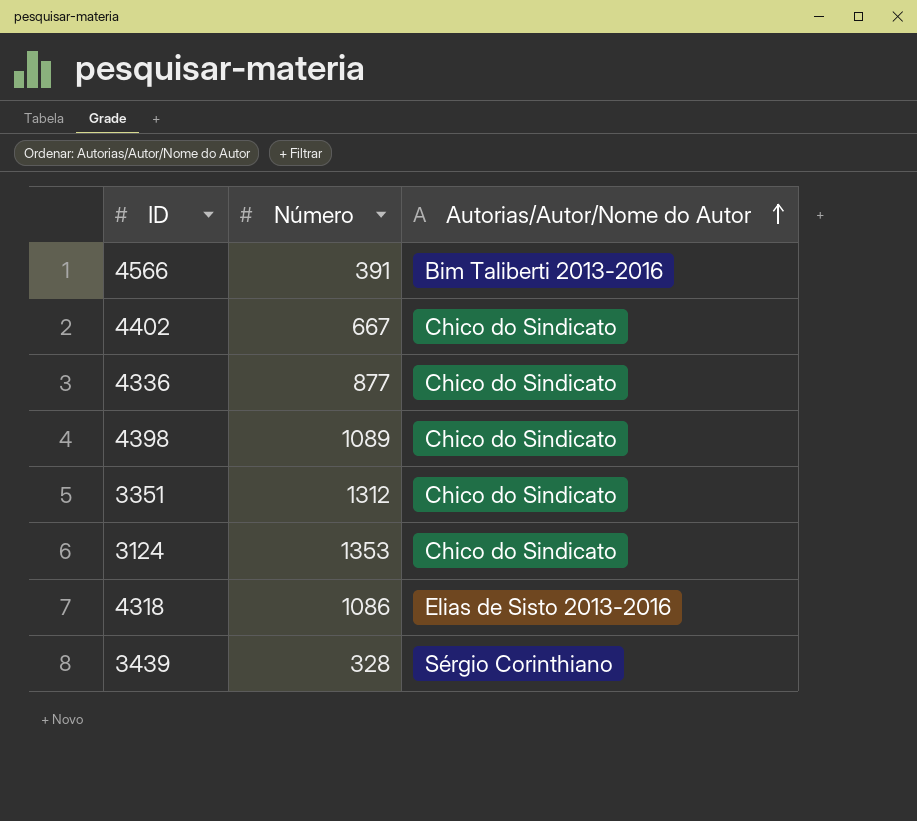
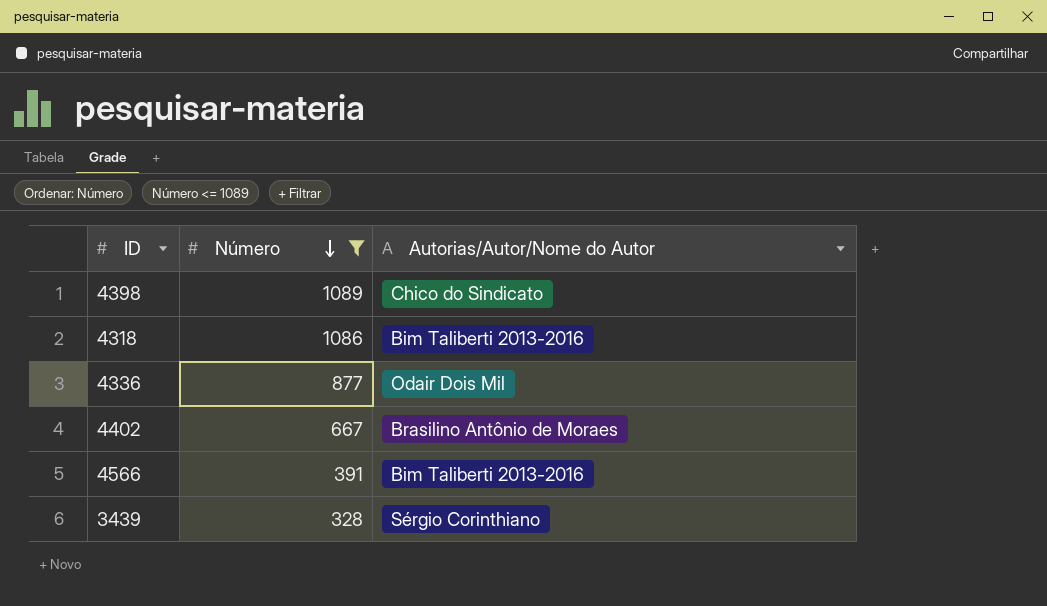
filter: none -> Número <= 1089
row order: Autorias/Autor/Nome do Autor ascending -> Número descending
4318 | Autorias/Autor/Nome do Autor: Elias de Sisto 2013-2016 -> Bim Taliberti 2013-2016
4336 | Autorias/Autor/Nome do Autor: Chico do Sindicato -> Odair Dois Mil
4402 | Autorias/Autor/Nome do Autor: Chico do Sindicato -> Brasilino Antônio de Moraes

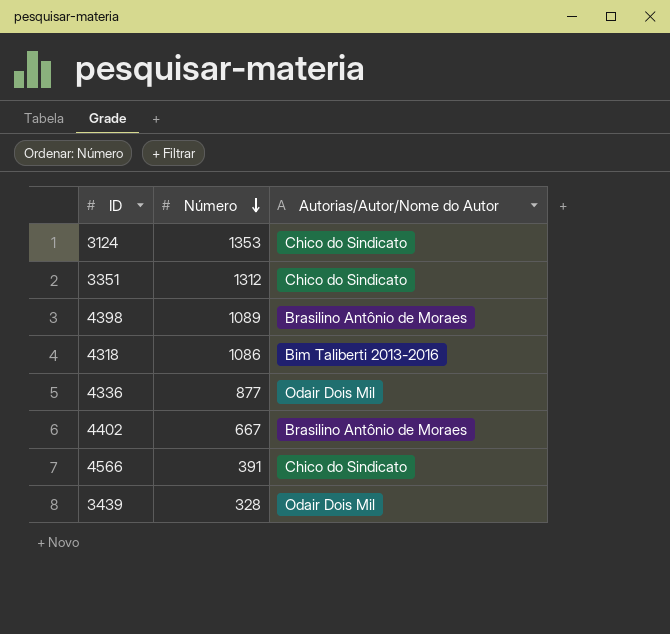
filter: Número <= 1089 -> none
4398 | Autorias/Autor/Nome do Autor: Chico do Sindicato -> Brasilino Antônio de Moraes
4566 | Autorias/Autor/Nome do Autor: Bim Taliberti 2013-2016 -> Chico do Sindicato
3439 | Autorias/Autor/Nome do Autor: Sérgio Corinthiano -> Odair Dois Mil

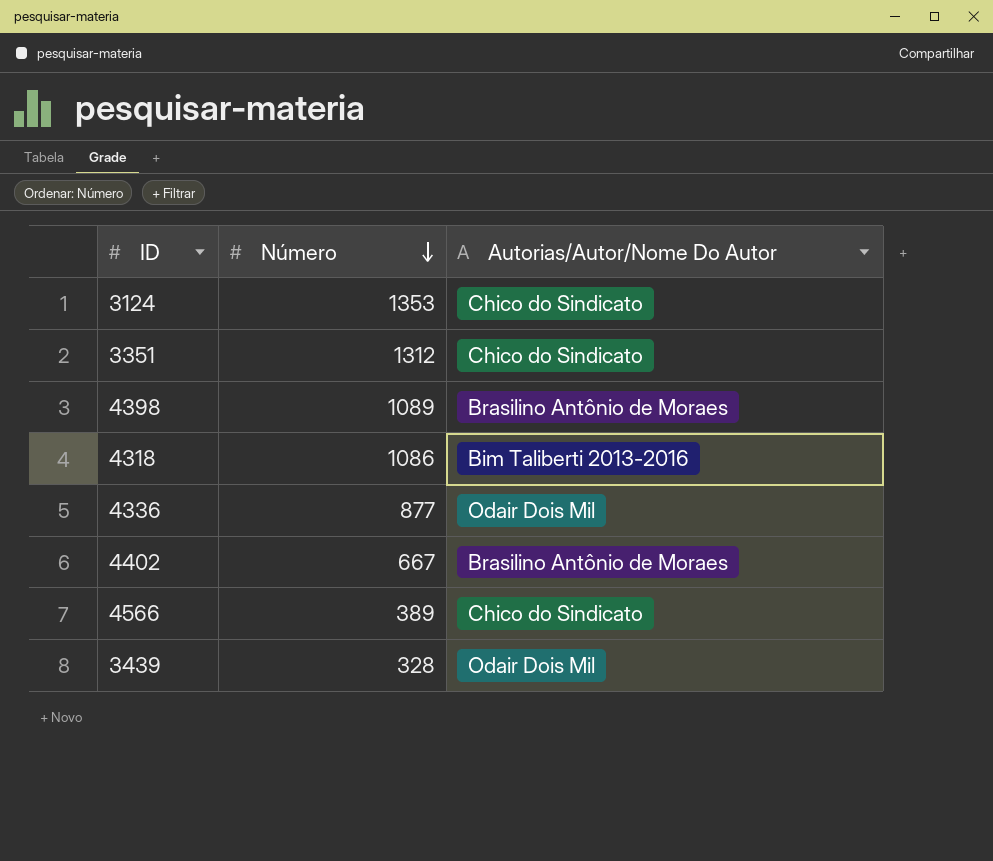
column name: Autorias/Autor/Nome do Autor -> Autorias/Autor/Nome Do Autor
4566 | Número: 391 -> 389

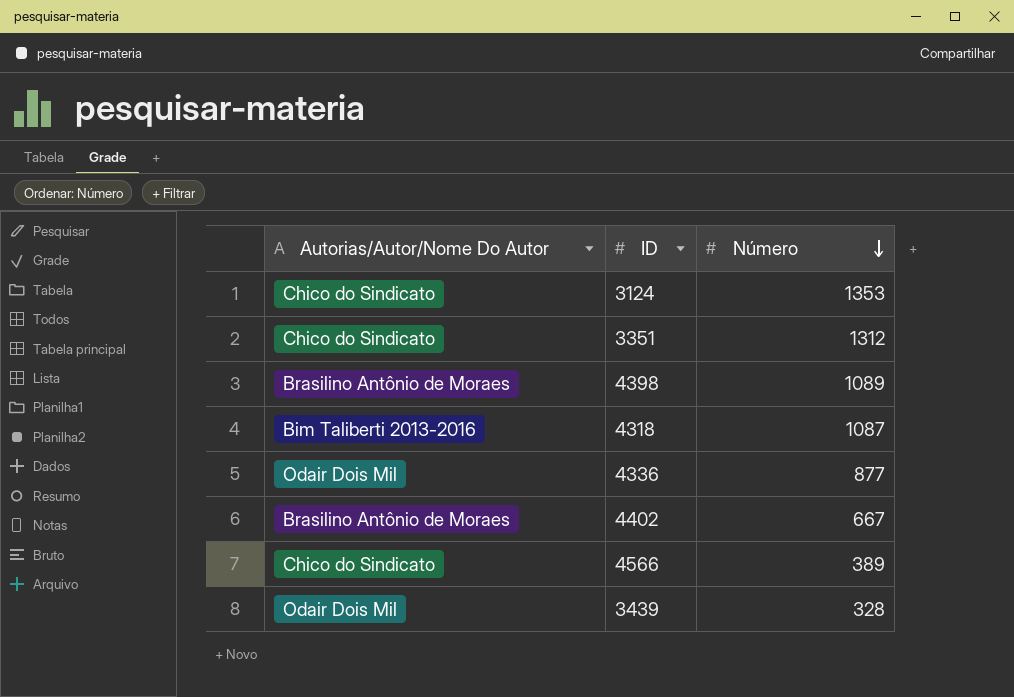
column Autorias/Autor/Nome Do Autor | position: 3 -> 1
4318 | Número: 1086 -> 1087

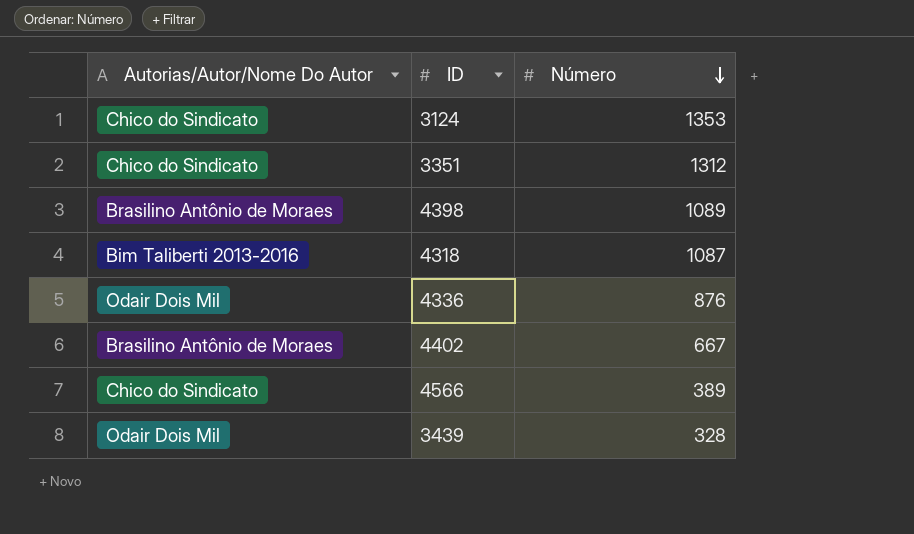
4336 | Número: 877 -> 876

